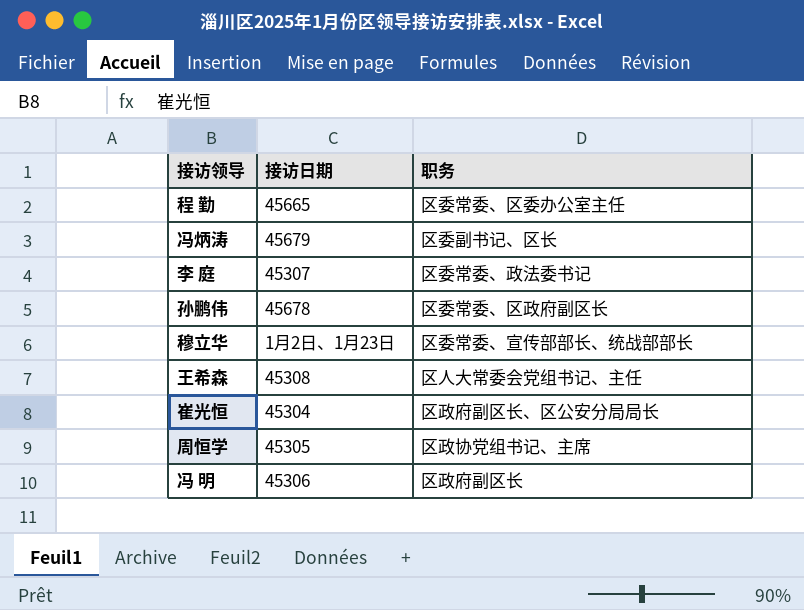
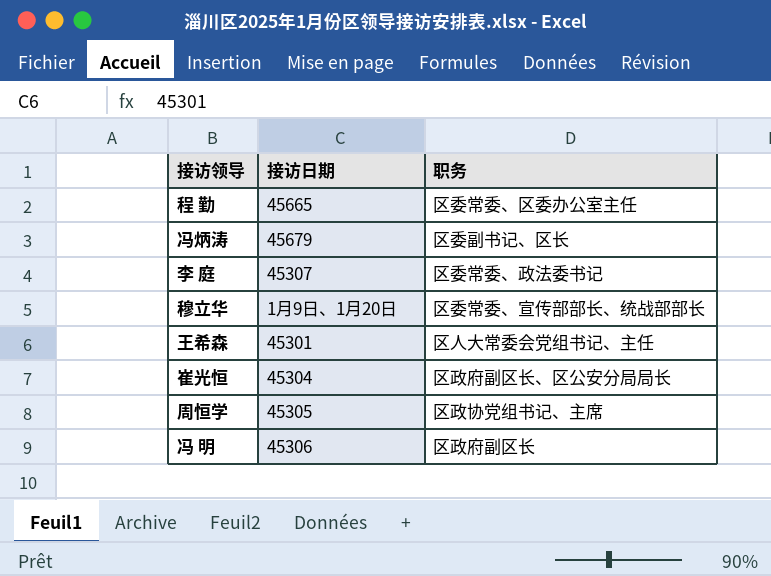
row 孙鹏伟: 45678 | 区委常委、区政府副区长 -> none
穆立华 | 接访日期: 1月2日、1月23日 -> 1月9日、1月20日
王希森 | 接访日期: 45308 -> 45301

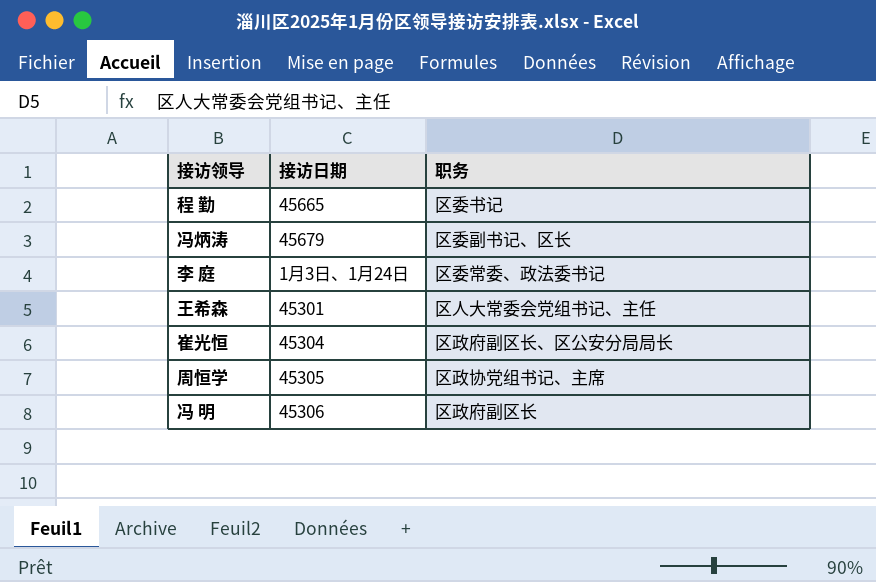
row 穆立华: 1月9日、1月20日 | 区委常委、宣传部部长、统战部部长 -> none
程 勤 | 职务: 区委常委、区委办公室主任 -> 区委书记
李 庭 | 接访日期: 45307 -> 1月3日、1月24日

